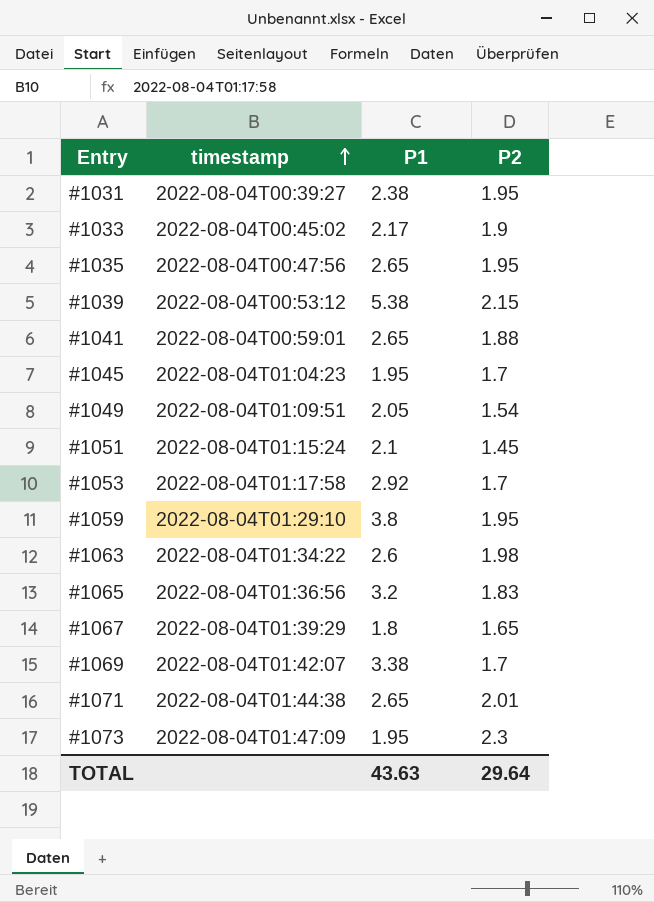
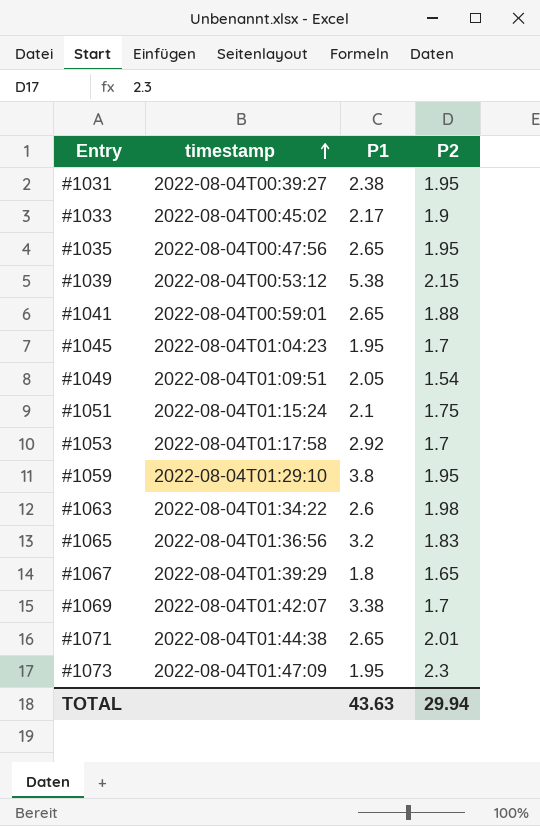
#1051 | P2: 1.45 -> 1.75
TOTAL | P2: 29.64 -> 29.94

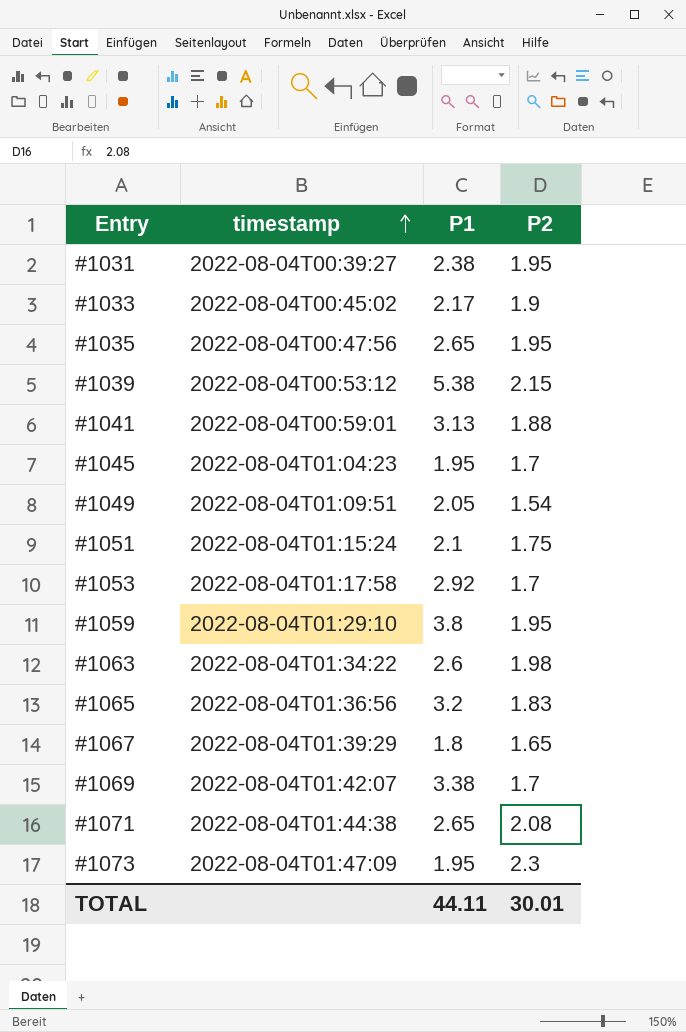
#1041 | P1: 2.65 -> 3.13
#1071 | P2: 2.01 -> 2.08
TOTAL | P1: 43.63 -> 44.11
TOTAL | P2: 29.94 -> 30.01

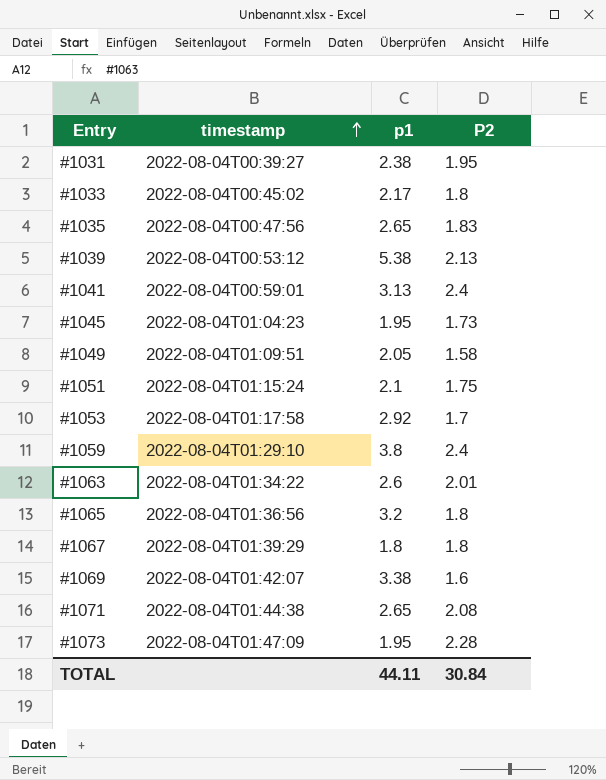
column name: P1 -> p1
#1033 | P2: 1.9 -> 1.8
#1035 | P2: 1.95 -> 1.83
#1039 | P2: 2.15 -> 2.13
#1041 | P2: 1.88 -> 2.4
#1045 | P2: 1.7 -> 1.73
#1049 | P2: 1.54 -> 1.58
#1059 | P2: 1.95 -> 2.4
#1063 | P2: 1.98 -> 2.01
#1065 | P2: 1.83 -> 1.8
#1067 | P2: 1.65 -> 1.8
#1069 | P2: 1.7 -> 1.6
#1073 | P2: 2.3 -> 2.28
TOTAL | P2: 30.01 -> 30.84

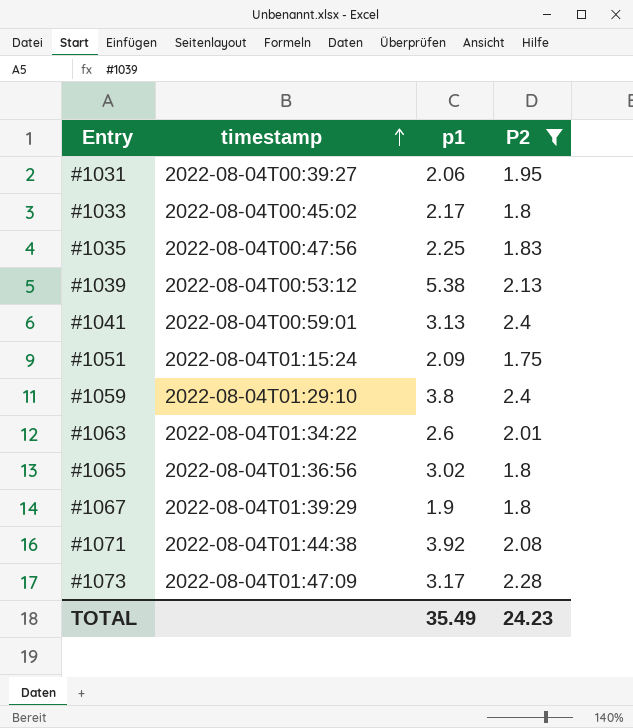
filter: none -> P2 >= 1.75
#1031 | p1: 2.38 -> 2.06
#1035 | p1: 2.65 -> 2.25
#1051 | p1: 2.1 -> 2.09
#1065 | p1: 3.2 -> 3.02
#1067 | p1: 1.8 -> 1.9
#1071 | p1: 2.65 -> 3.92
#1073 | p1: 1.95 -> 3.17
TOTAL | p1: 44.11 -> 35.49
TOTAL | P2: 30.84 -> 24.23

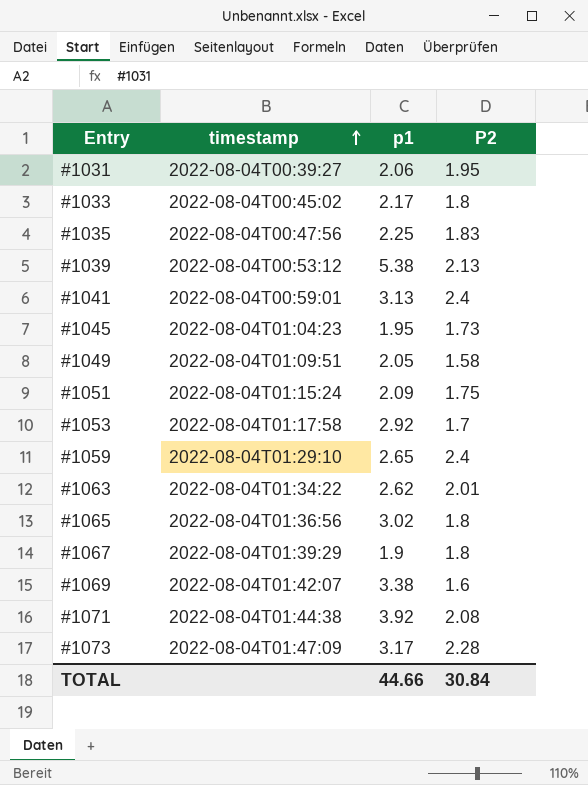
filter: P2 >= 1.75 -> none
#1059 | p1: 3.8 -> 2.65
#1063 | p1: 2.6 -> 2.62
TOTAL | p1: 35.49 -> 44.66
TOTAL | P2: 24.23 -> 30.84

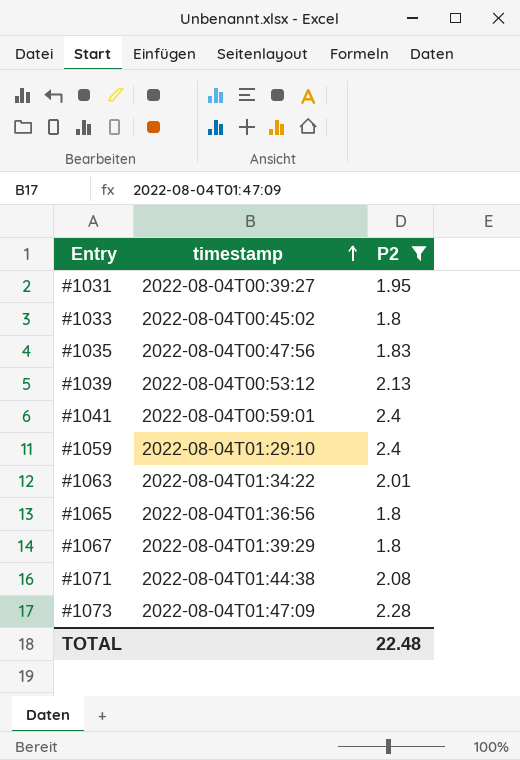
filter: none -> P2 >= 1.8
column p1 | position: 3 -> none
TOTAL | P2: 30.84 -> 22.48

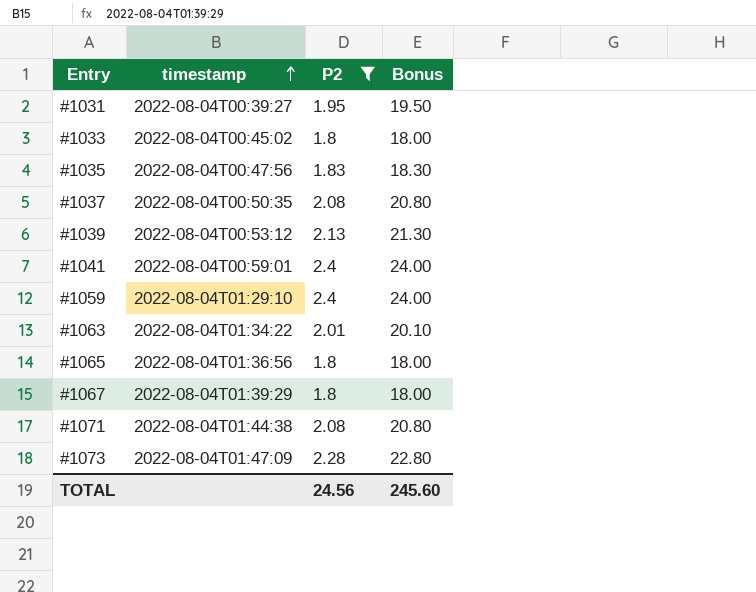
column Bonus | formula: none -> [P2] * 10
row #1037: none -> 2022-08-04T00:50:35 | 2.08 | 20.80
TOTAL | P2: 22.48 -> 24.56

